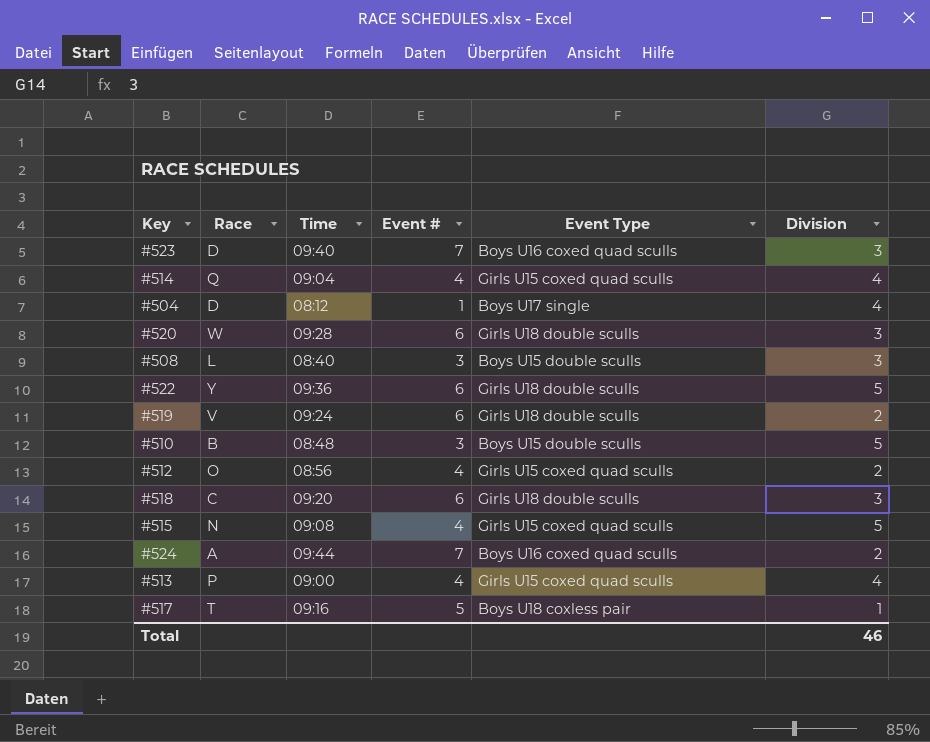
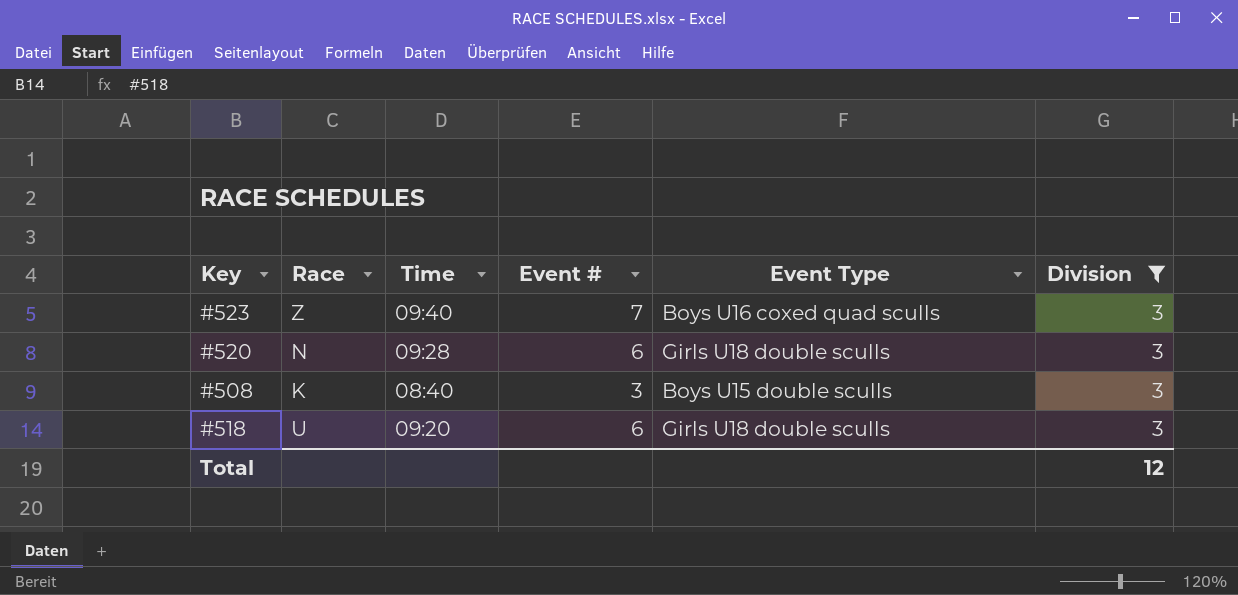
filter: none -> Division = 3
#523 | Race: D -> Z
#520 | Race: W -> N
#508 | Race: L -> K
#518 | Race: C -> U
Total | Division: 46 -> 12

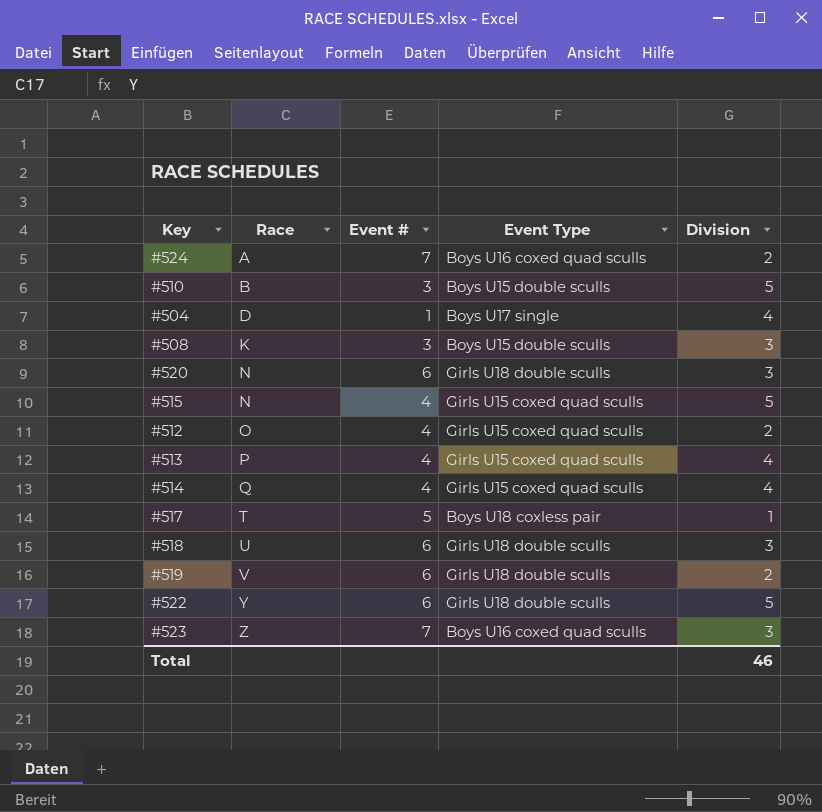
filter: Division = 3 -> none
row order: none -> Race ascending
column Time | position: 3 -> none
Total | Division: 12 -> 46

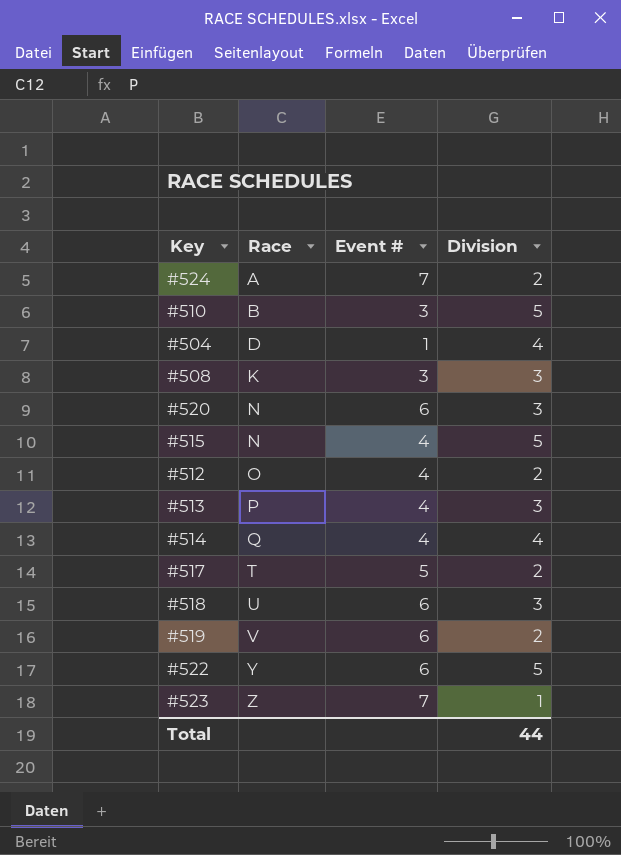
column Event Type | position: 4 -> none
#513 | Division: 4 -> 3
#517 | Division: 1 -> 2
#523 | Division: 3 -> 1
Total | Division: 46 -> 44

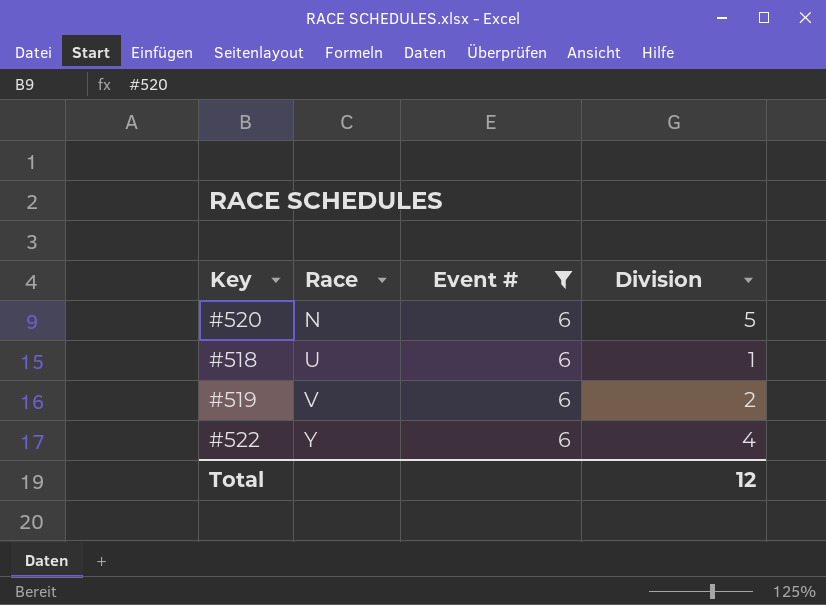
filter: none -> Event # = 6
#520 | Division: 3 -> 5
#518 | Division: 3 -> 1
#522 | Division: 5 -> 4
Total | Division: 44 -> 12

